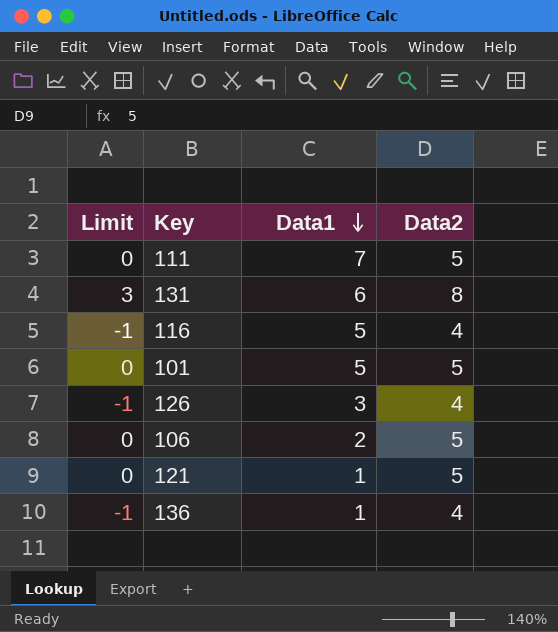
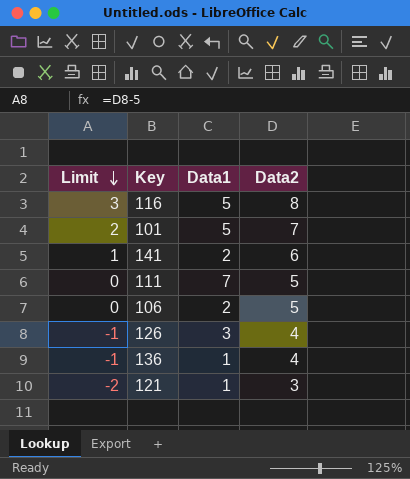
row order: Data1 descending -> Limit descending
row 131: 3 | 6 | 8 -> none
116 | Limit: -1 -> 3
116 | Data2: 4 -> 8
101 | Limit: 0 -> 2
101 | Data2: 5 -> 7
row 141: none -> 1 | 2 | 6
121 | Limit: 0 -> -2
121 | Data2: 5 -> 3

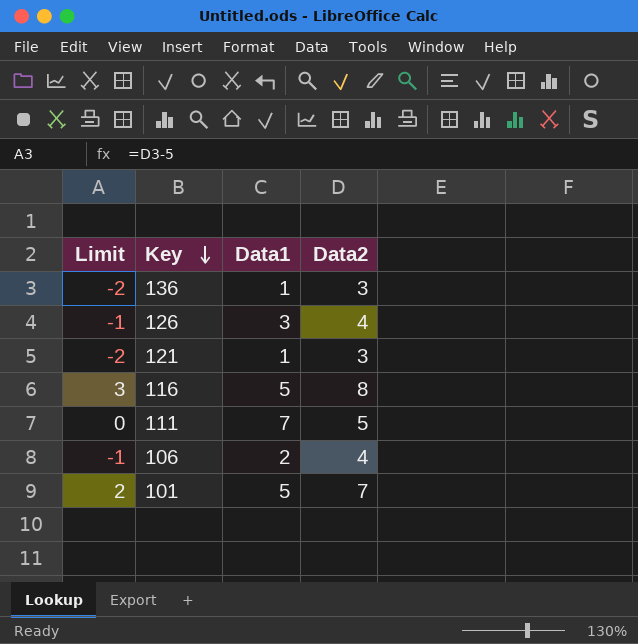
row order: Limit descending -> Key descending
row 141: 1 | 2 | 6 -> none
136 | Limit: -1 -> -2
136 | Data2: 4 -> 3
106 | Limit: 0 -> -1
106 | Data2: 5 -> 4

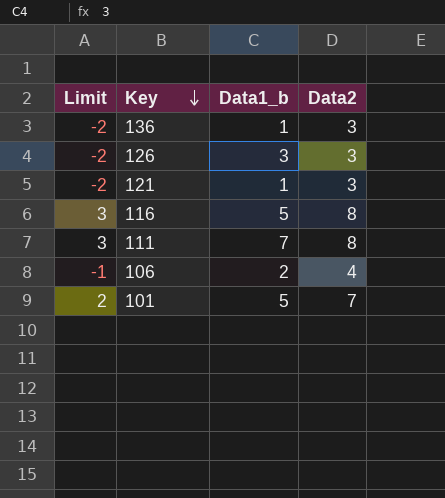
column name: Data1 -> Data1_b
126 | Limit: -1 -> -2
126 | Data2: 4 -> 3
111 | Limit: 0 -> 3
111 | Data2: 5 -> 8

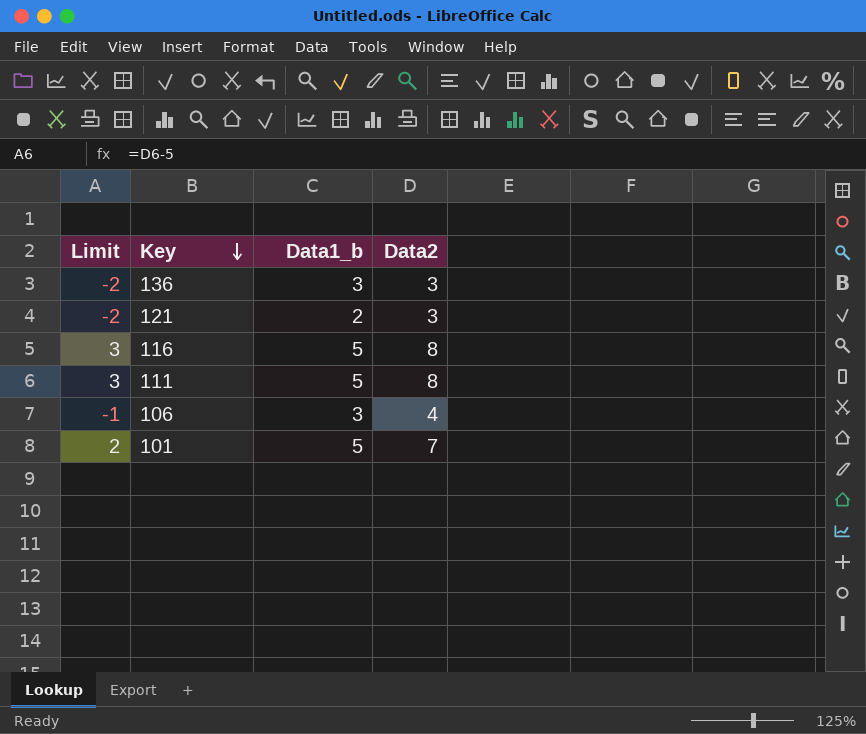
row 126: -2 | 3 | 3 -> none
136 | Data1_b: 1 -> 3
121 | Data1_b: 1 -> 2
111 | Data1_b: 7 -> 5
106 | Data1_b: 2 -> 3

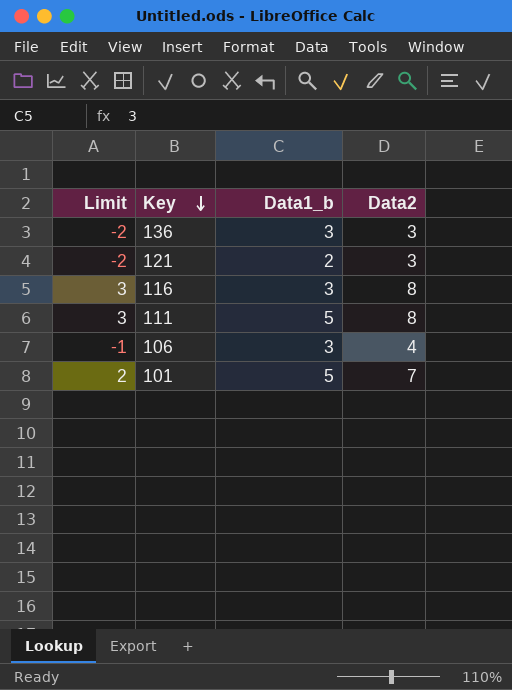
116 | Data1_b: 5 -> 3

